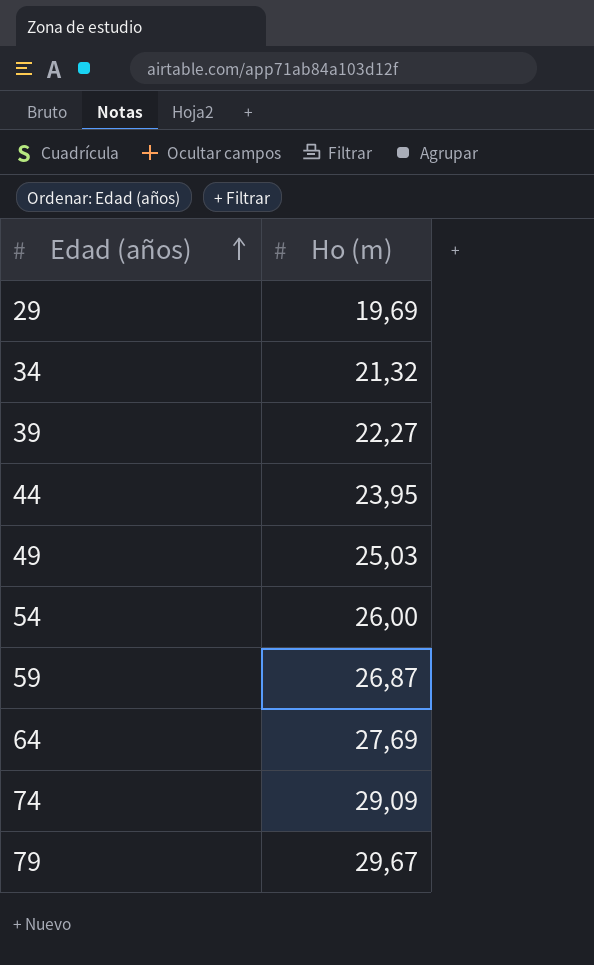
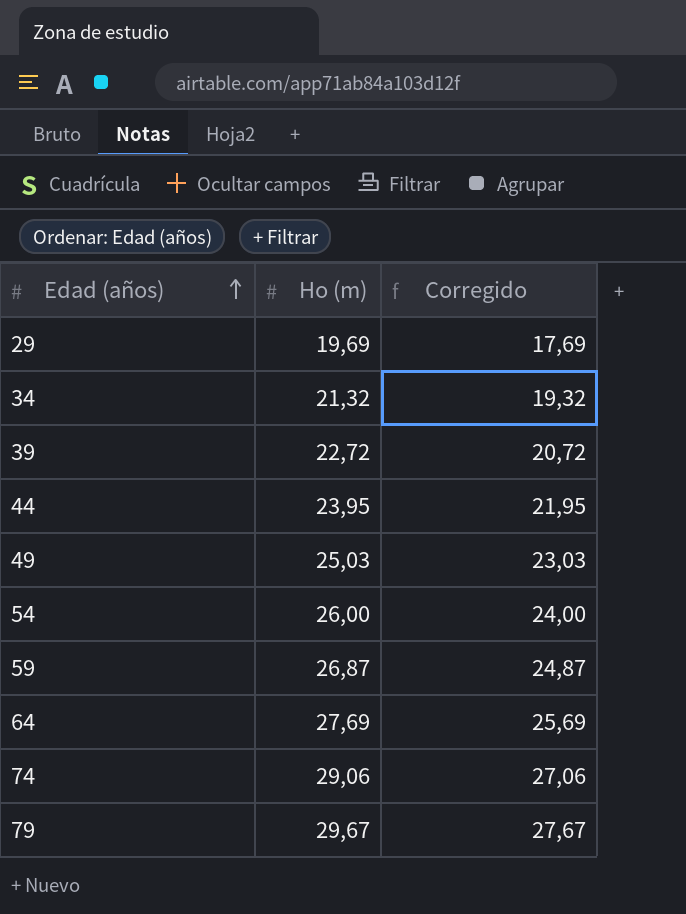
column Corregido | formula: none -> [Ho (m)] - 2
39 | Ho (m): 22,27 -> 22,72
74 | Ho (m): 29,09 -> 29,06

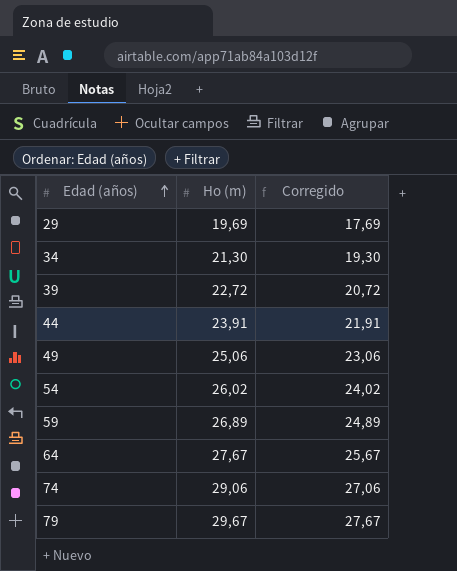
34 | Ho (m): 21,32 -> 21,30
34 | Corregido: 19,32 -> 19,30
44 | Ho (m): 23,95 -> 23,91
44 | Corregido: 21,95 -> 21,91
49 | Ho (m): 25,03 -> 25,06
49 | Corregido: 23,03 -> 23,06
54 | Ho (m): 26,00 -> 26,02
54 | Corregido: 24,00 -> 24,02
59 | Ho (m): 26,87 -> 26,89
59 | Corregido: 24,87 -> 24,89
64 | Ho (m): 27,69 -> 27,67
64 | Corregido: 25,69 -> 25,67

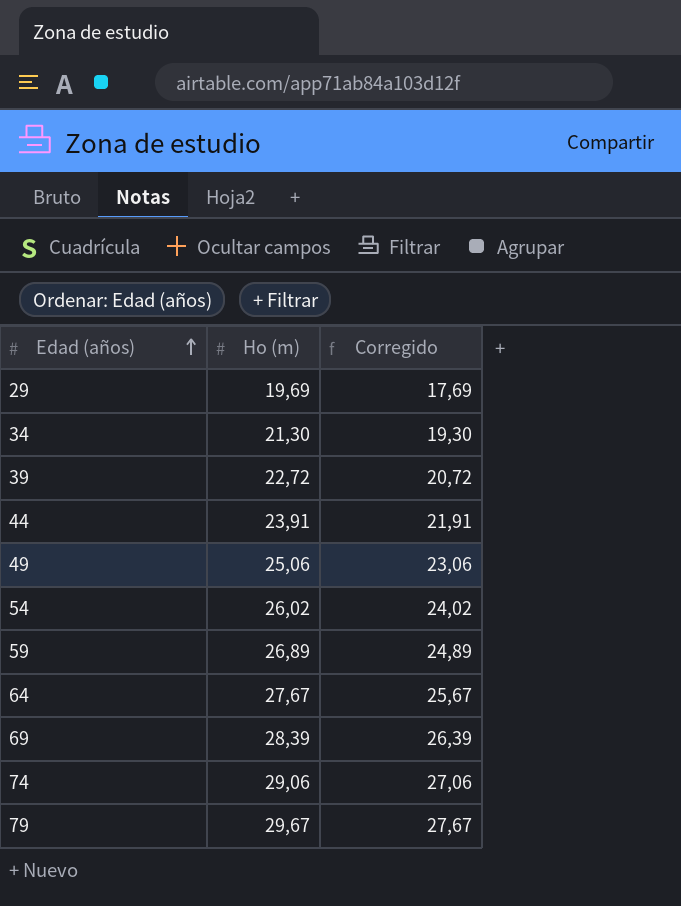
row 69: none -> 28,39 | 26,39

